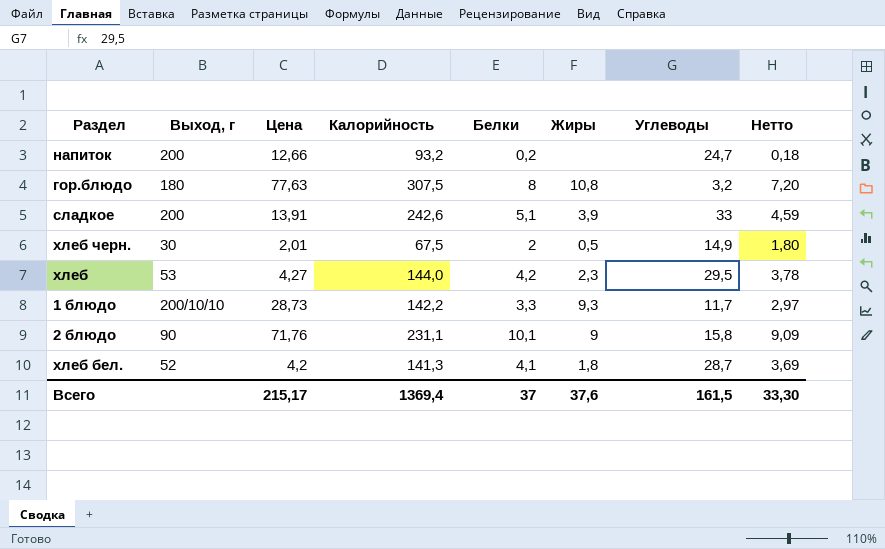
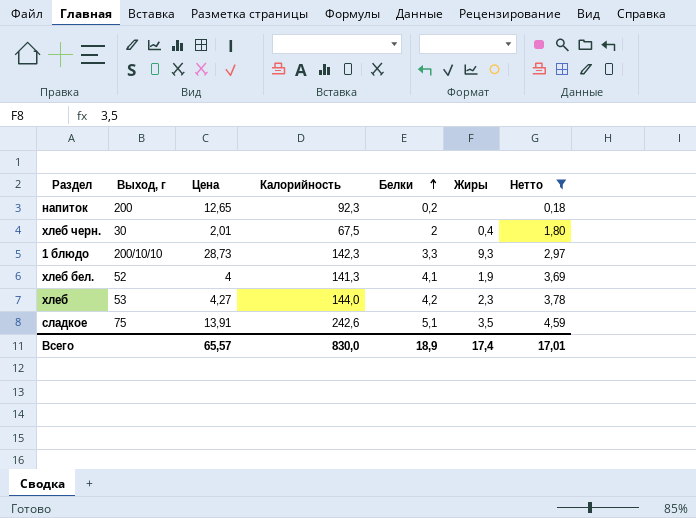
filter: none -> Нетто <= 4,59
row order: none -> Белки ascending
column Углеводы | position: 7 -> none
напиток | Цена: 12,66 -> 12,65
напиток | Калорийность: 93,2 -> 92,3
хлеб черн. | Жиры: 0,5 -> 0,4
1 блюдо | Калорийность: 142,2 -> 142,3
хлеб бел. | Цена: 4,2 -> 4
хлеб бел. | Жиры: 1,8 -> 1,9
сладкое | Выход, г: 200 -> 75
сладкое | Жиры: 3,9 -> 3,5
Всего | Цена: 215,17 -> 65,57
Всего | Калорийность: 1369,4 -> 830,0
Всего | Белки: 37 -> 18,9
Всего | Жиры: 37,6 -> 17,4
Всего | Нетто: 33,30 -> 17,01

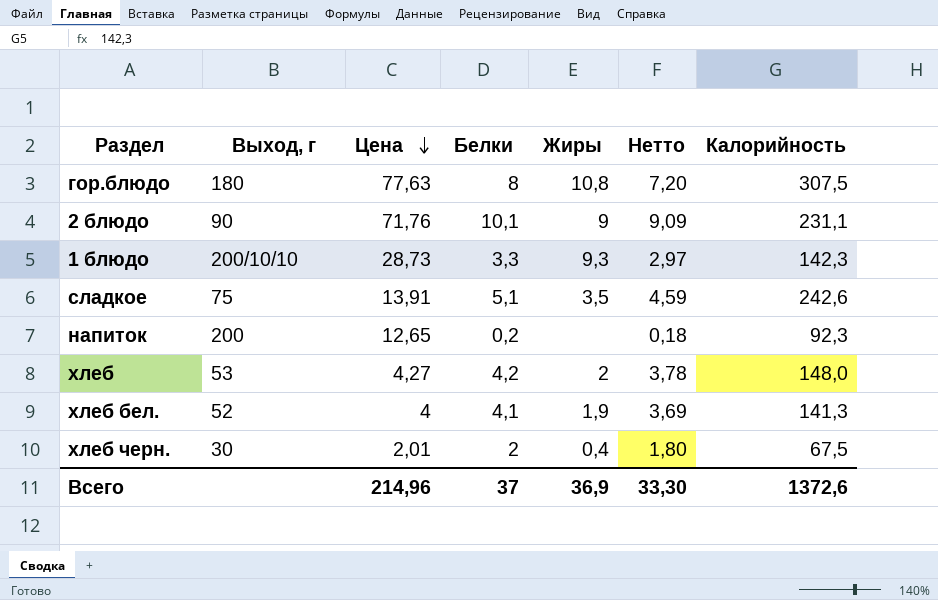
filter: Нетто <= 4,59 -> none
row order: Белки ascending -> Цена descending
column Калорийность | position: 4 -> 7
хлеб | Жиры: 2,3 -> 2
хлеб | Калорийность: 144,0 -> 148,0
Всего | Цена: 65,57 -> 214,96
Всего | Белки: 18,9 -> 37
Всего | Жиры: 17,4 -> 36,9
Всего | Нетто: 17,01 -> 33,30
Всего | Калорийность: 830,0 -> 1372,6

